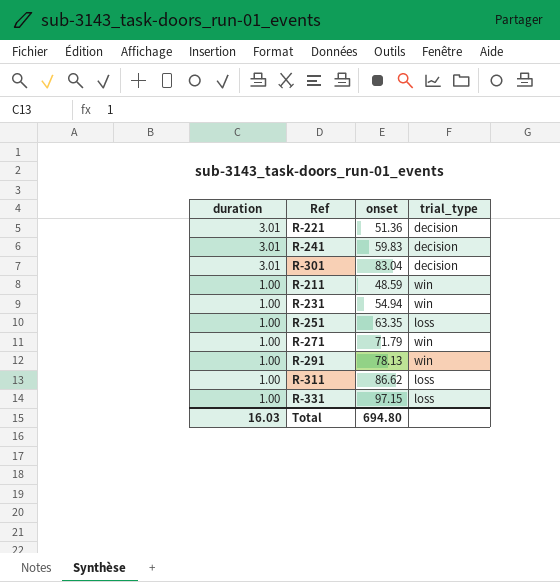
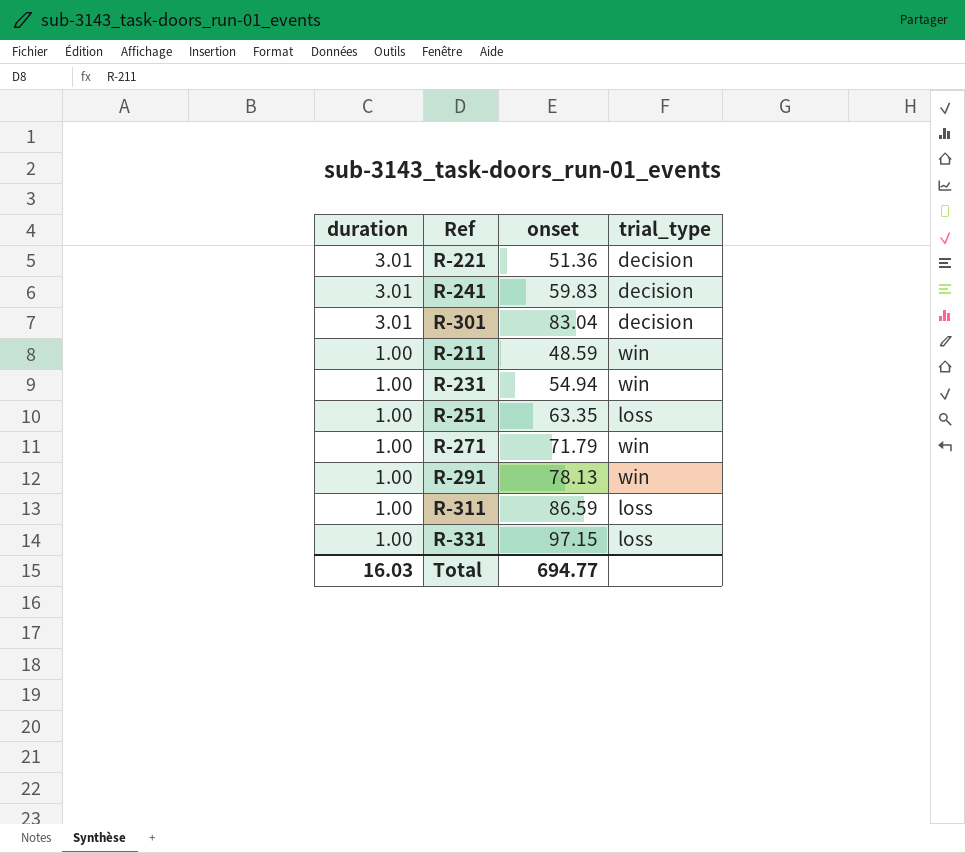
R-311 | onset: 86.62 -> 86.59
Total | onset: 694.80 -> 694.77

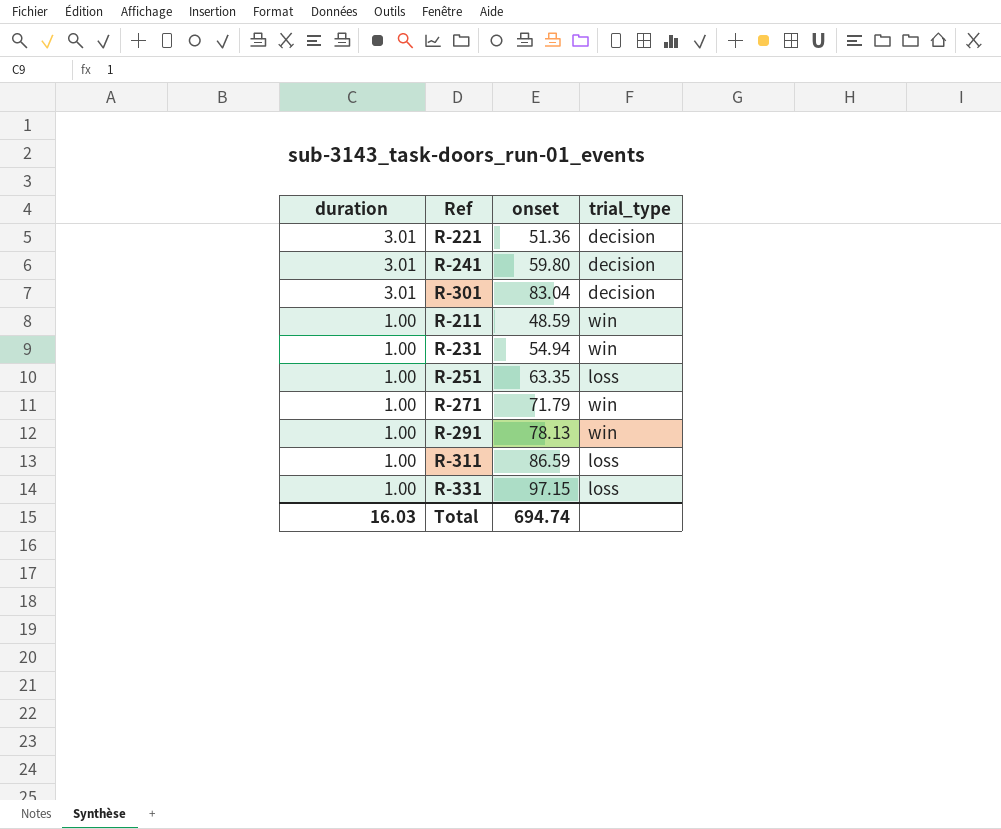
R-241 | onset: 59.83 -> 59.80
Total | onset: 694.77 -> 694.74

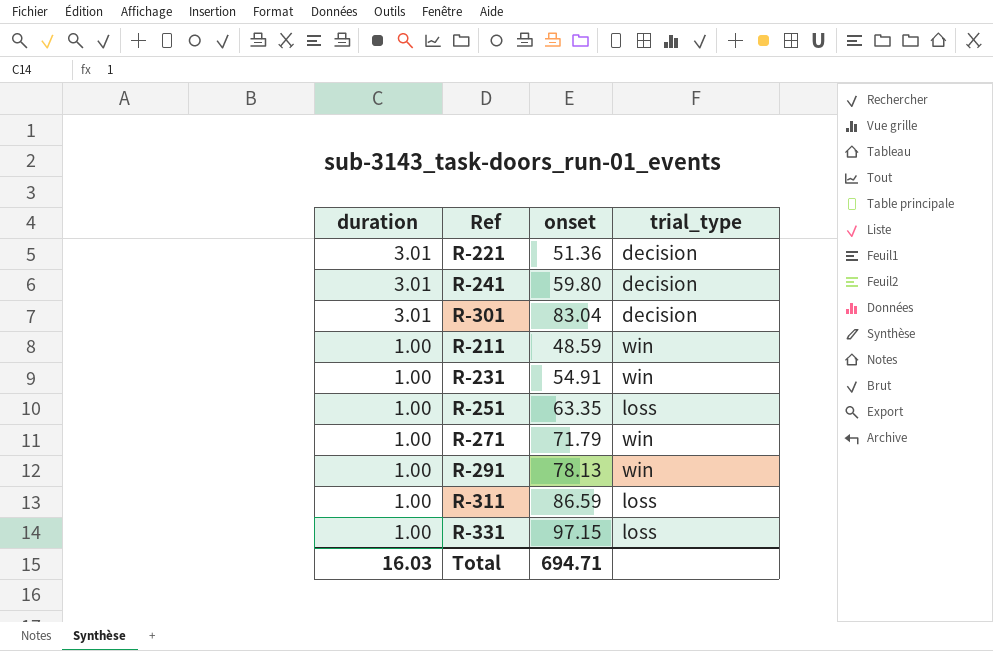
R-231 | onset: 54.94 -> 54.91
Total | onset: 694.74 -> 694.71

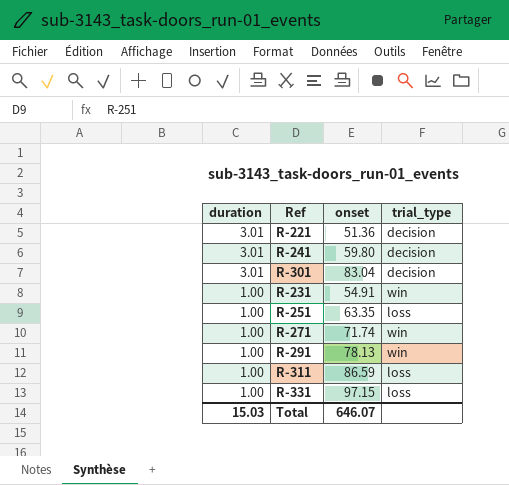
row R-211: 1.00 | 48.59 | win -> none
R-271 | onset: 71.79 -> 71.74
Total | duration: 16.03 -> 15.03
Total | onset: 694.71 -> 646.07

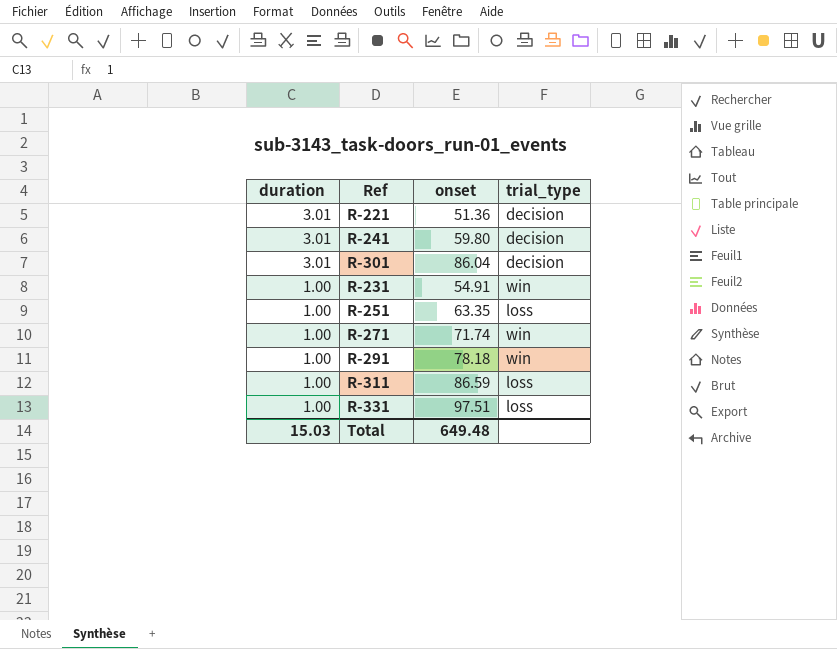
R-301 | onset: 83.04 -> 86.04
R-291 | onset: 78.13 -> 78.18
R-331 | onset: 97.15 -> 97.51
Total | onset: 646.07 -> 649.48

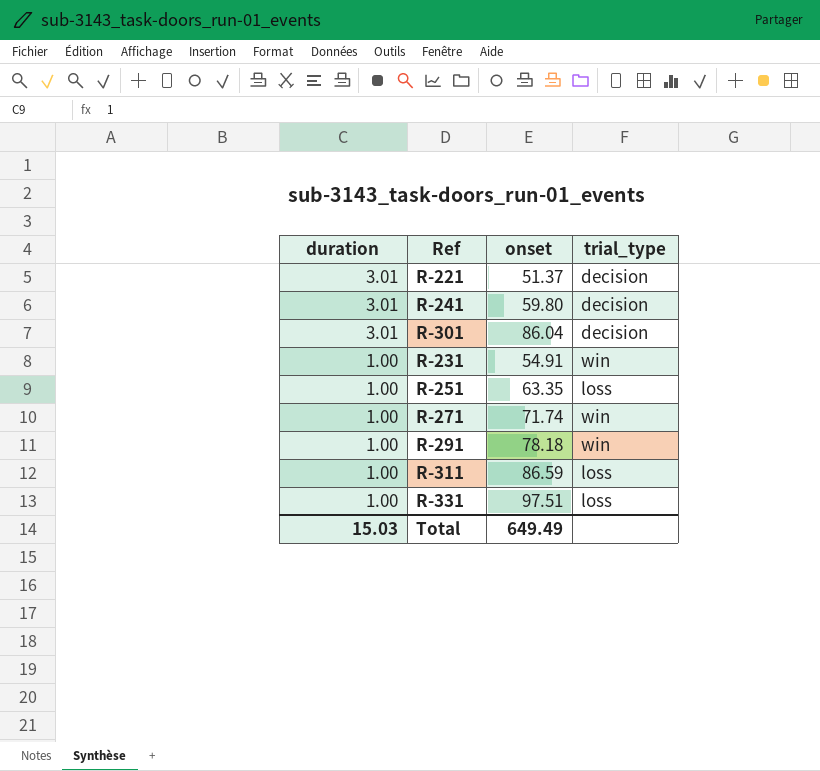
R-221 | onset: 51.36 -> 51.37
Total | onset: 649.48 -> 649.49

